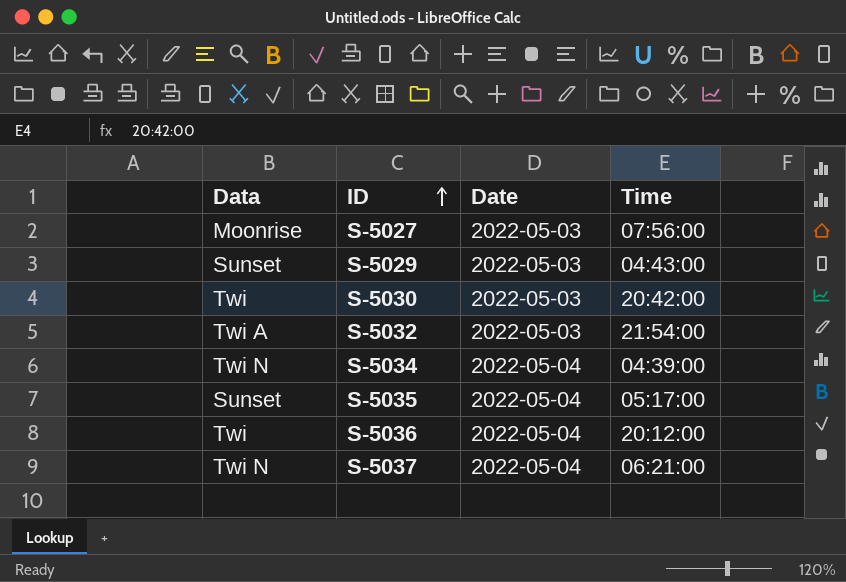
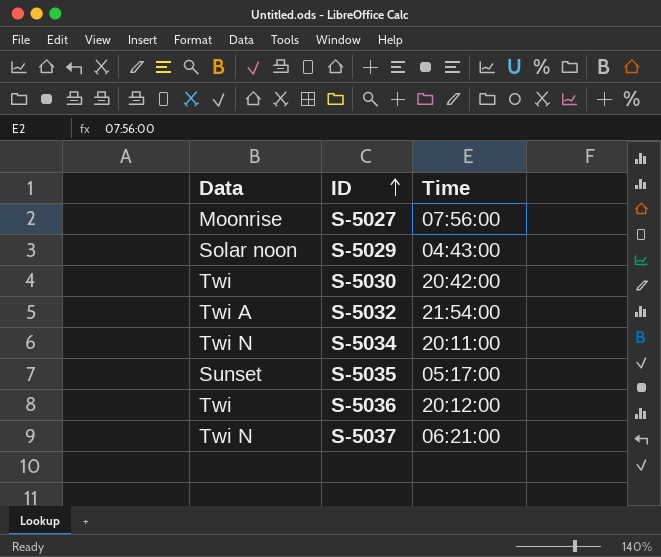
column Date | position: 3 -> none
S-5029 | Data: Sunset -> Solar noon
S-5034 | Time: 04:39:00 -> 20:11:00

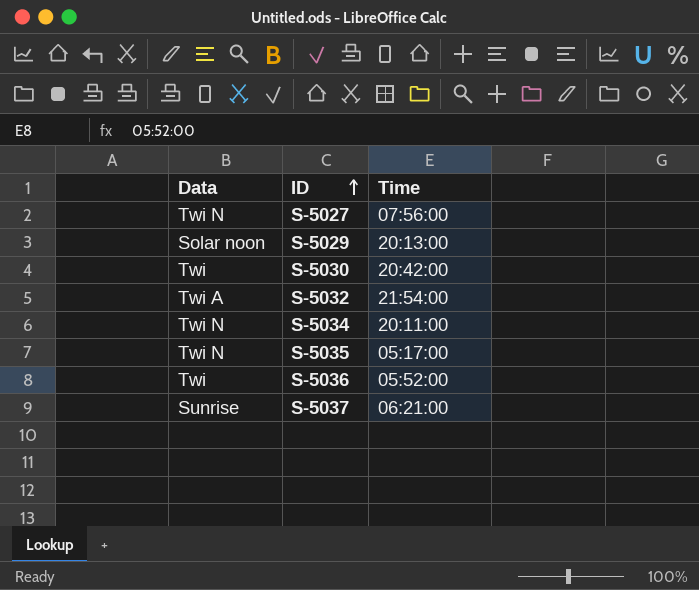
S-5027 | Data: Moonrise -> Twi N
S-5029 | Time: 04:43:00 -> 20:13:00
S-5035 | Data: Sunset -> Twi N
S-5036 | Time: 20:12:00 -> 05:52:00
S-5037 | Data: Twi N -> Sunrise

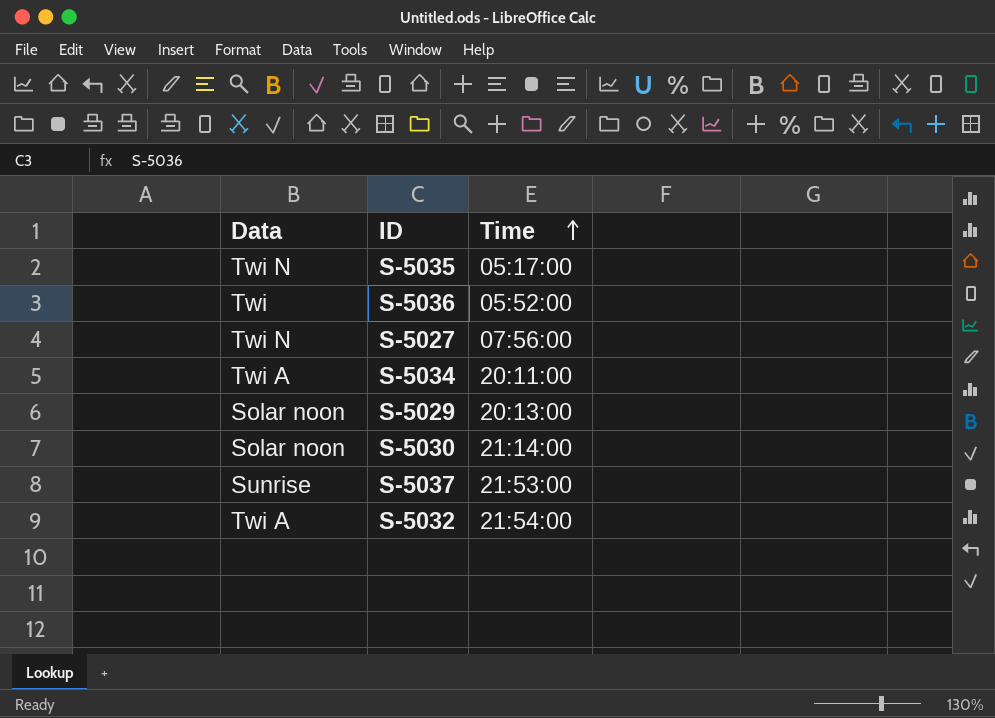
row order: ID ascending -> Time ascending
S-5034 | Data: Twi N -> Twi A
S-5030 | Data: Twi -> Solar noon
S-5030 | Time: 20:42:00 -> 21:14:00
S-5037 | Time: 06:21:00 -> 21:53:00

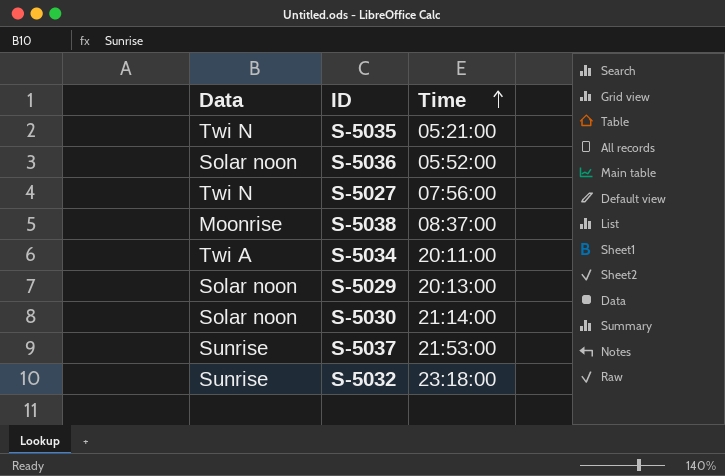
S-5035 | Time: 05:17:00 -> 05:21:00
S-5036 | Data: Twi -> Solar noon
row S-5038: none -> Moonrise | 08:37:00
S-5032 | Data: Twi A -> Sunrise
S-5032 | Time: 21:54:00 -> 23:18:00

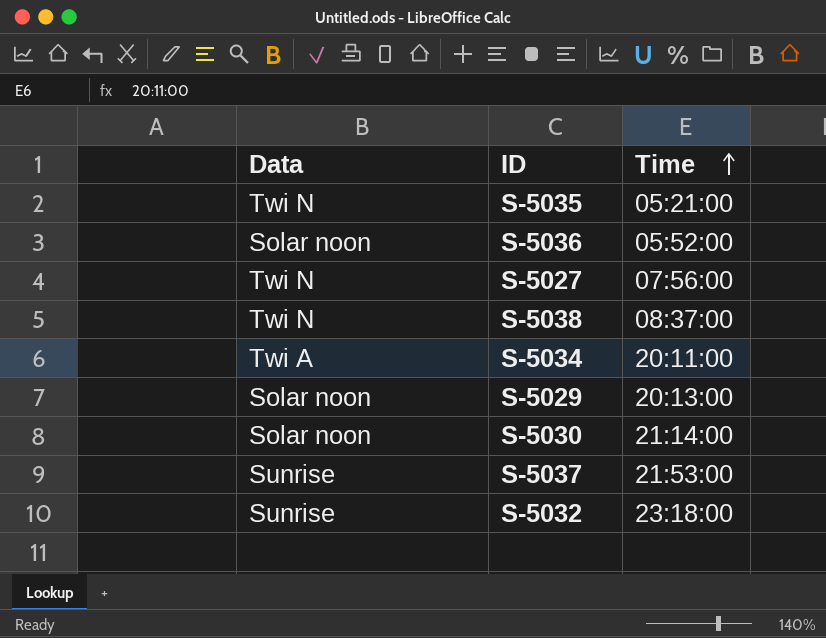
S-5038 | Data: Moonrise -> Twi N

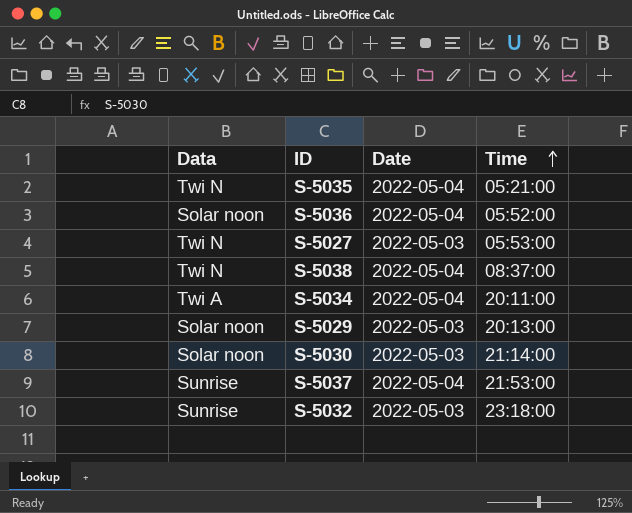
column Date | position: none -> 3
S-5027 | Time: 07:56:00 -> 05:53:00

